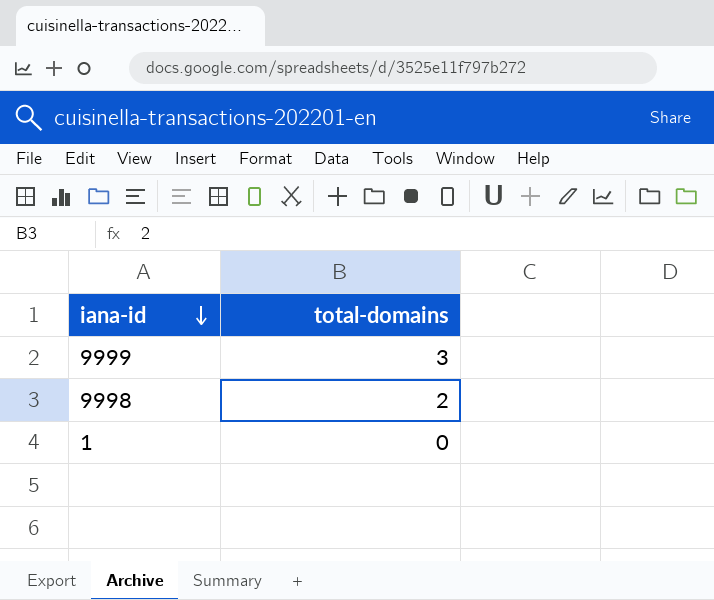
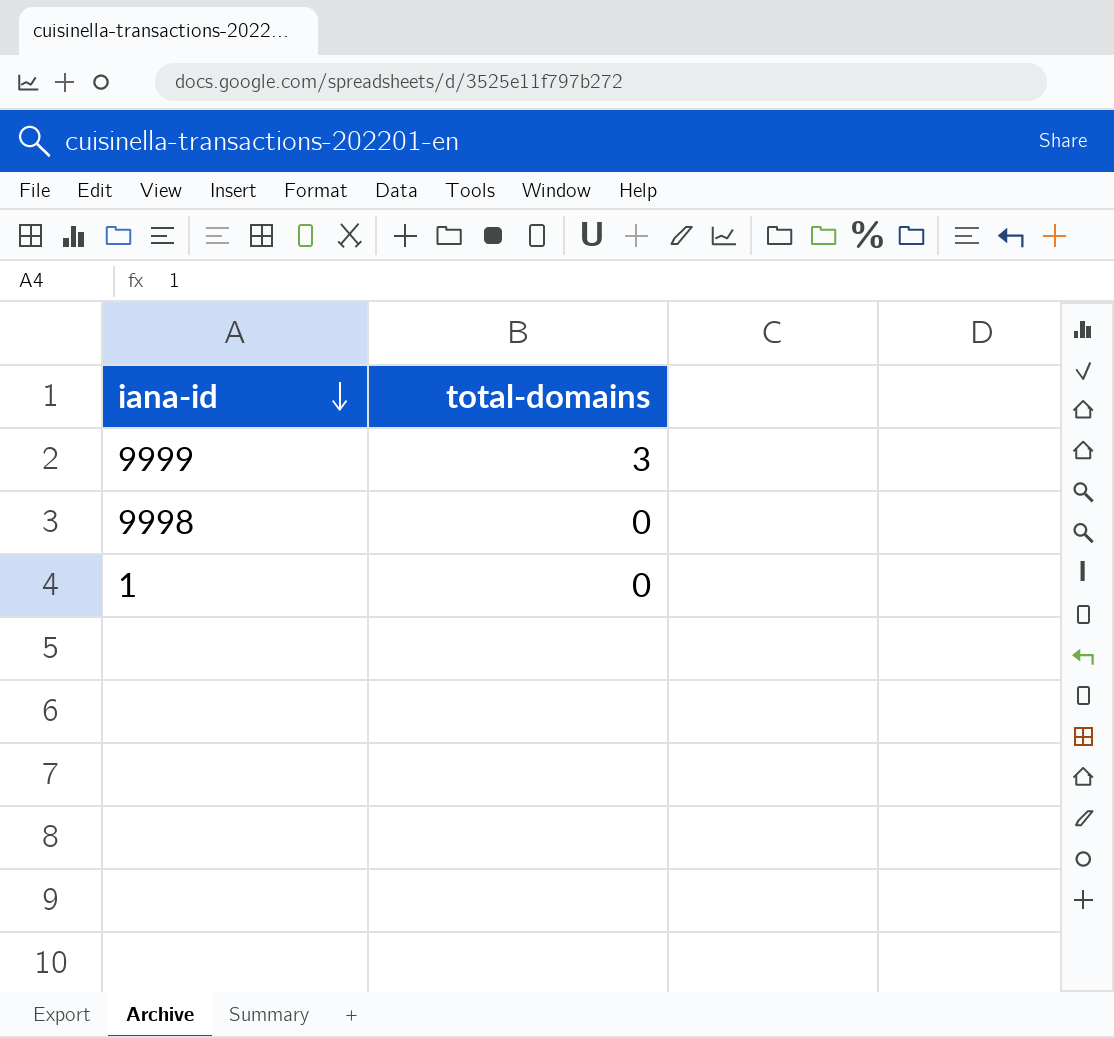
9998 | total-domains: 2 -> 0

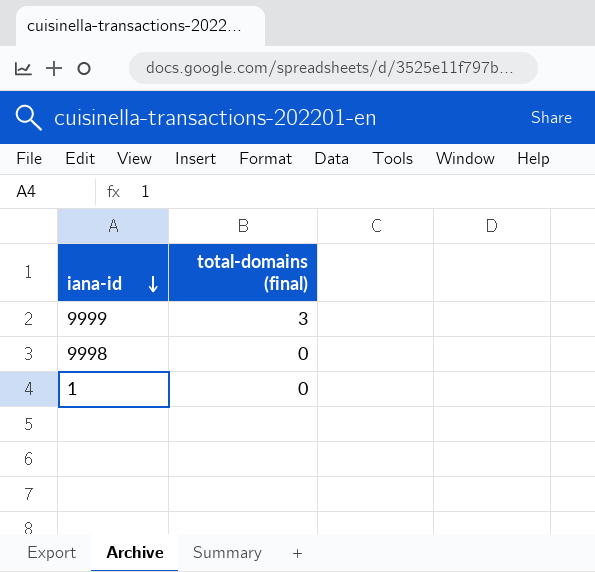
column name: total-domains -> total-domains (final)

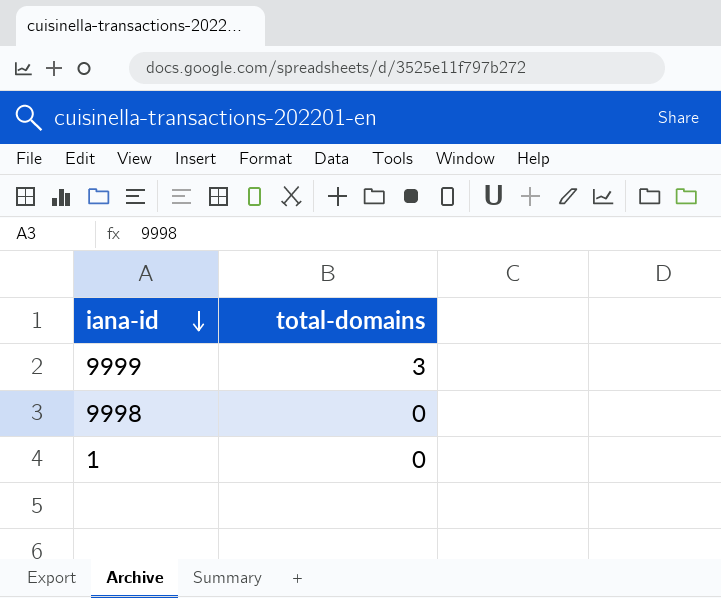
column name: total-domains (final) -> total-domains

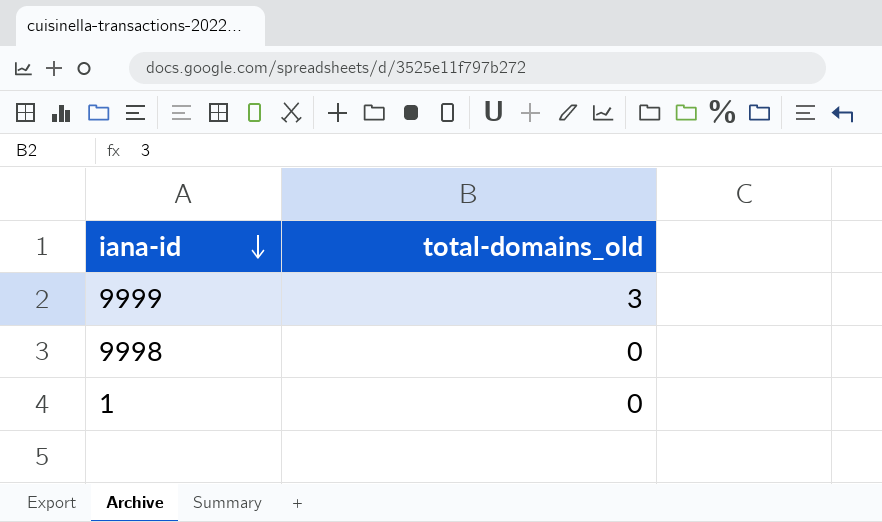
column name: total-domains -> total-domains_old

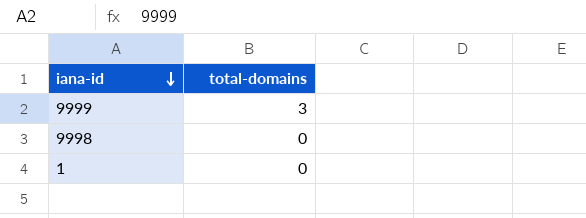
column name: total-domains_old -> total-domains

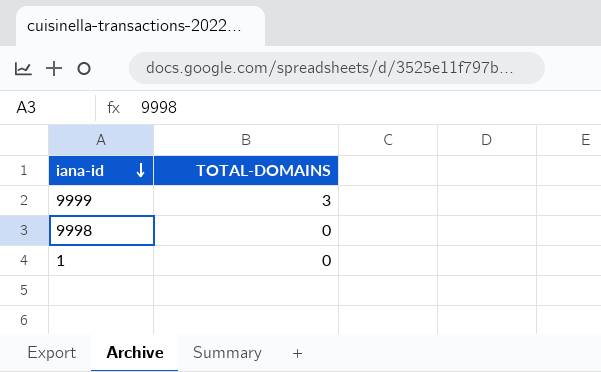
column name: total-domains -> TOTAL-DOMAINS

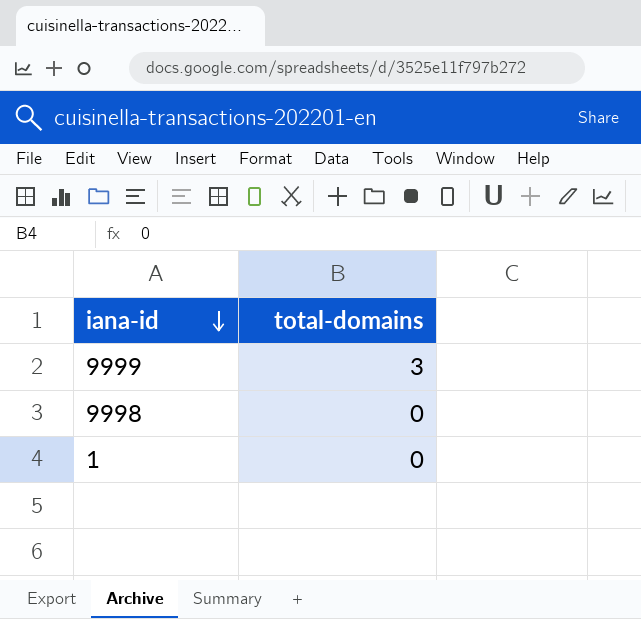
column name: TOTAL-DOMAINS -> total-domains

